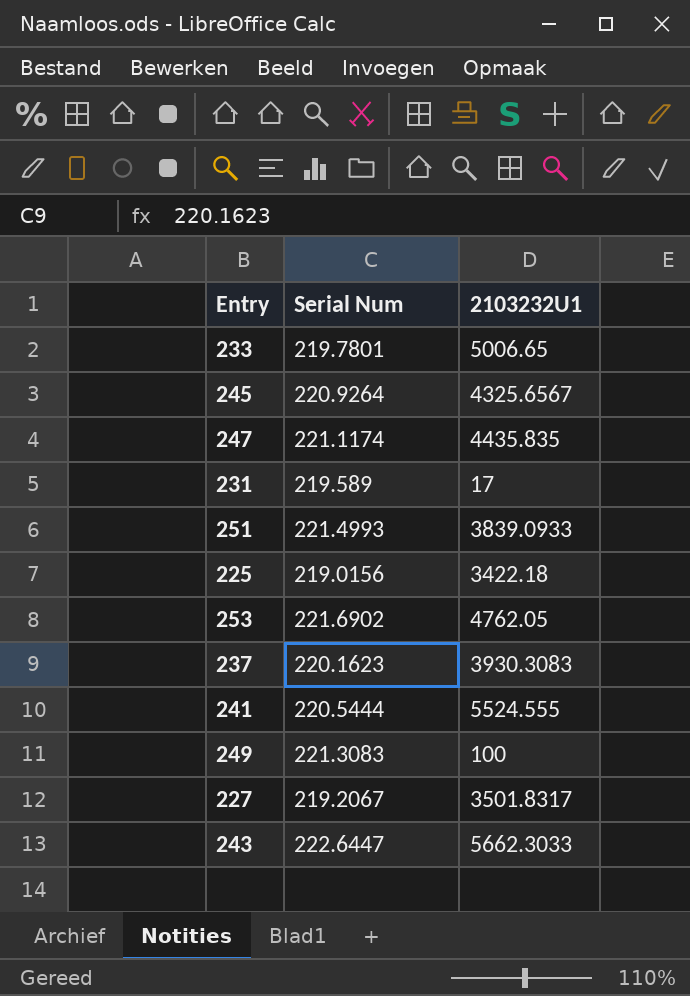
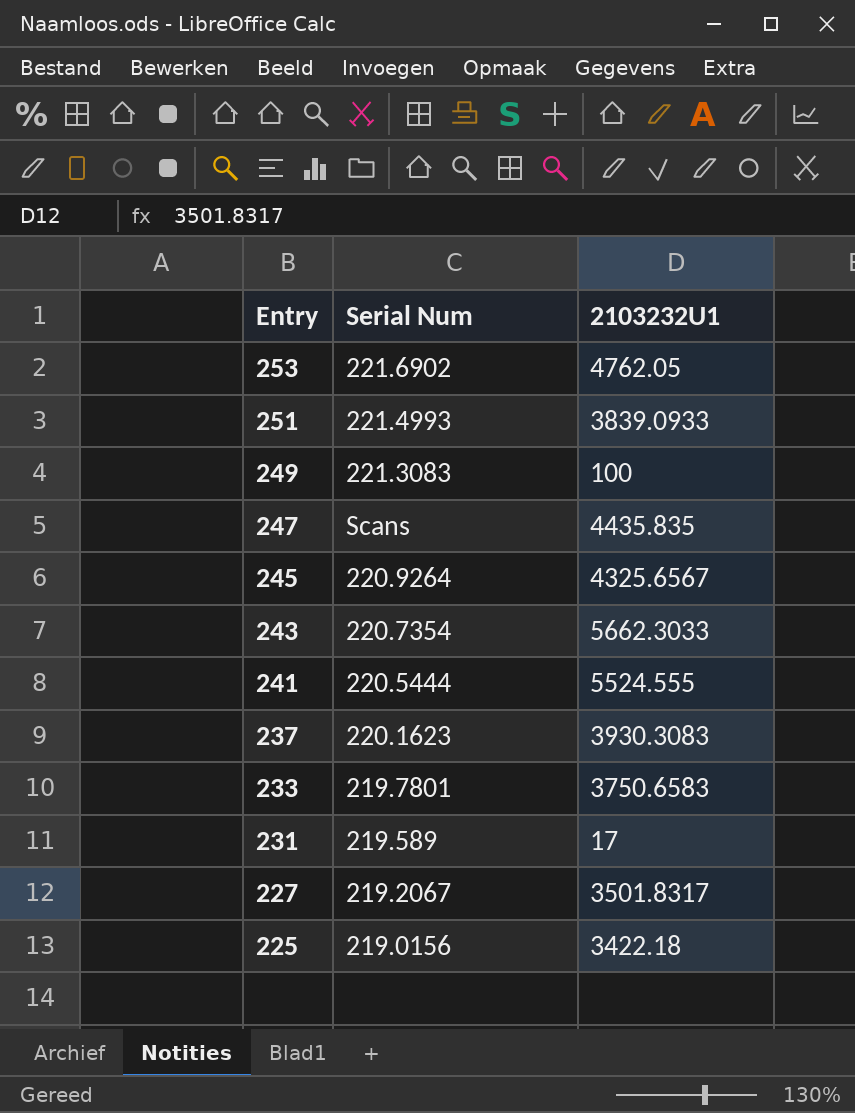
row order: none -> Entry descending
247 | Serial Num: 221.1174 -> Scans
243 | Serial Num: 222.6447 -> 220.7354
233 | 2103232U1: 5006.65 -> 3750.6583

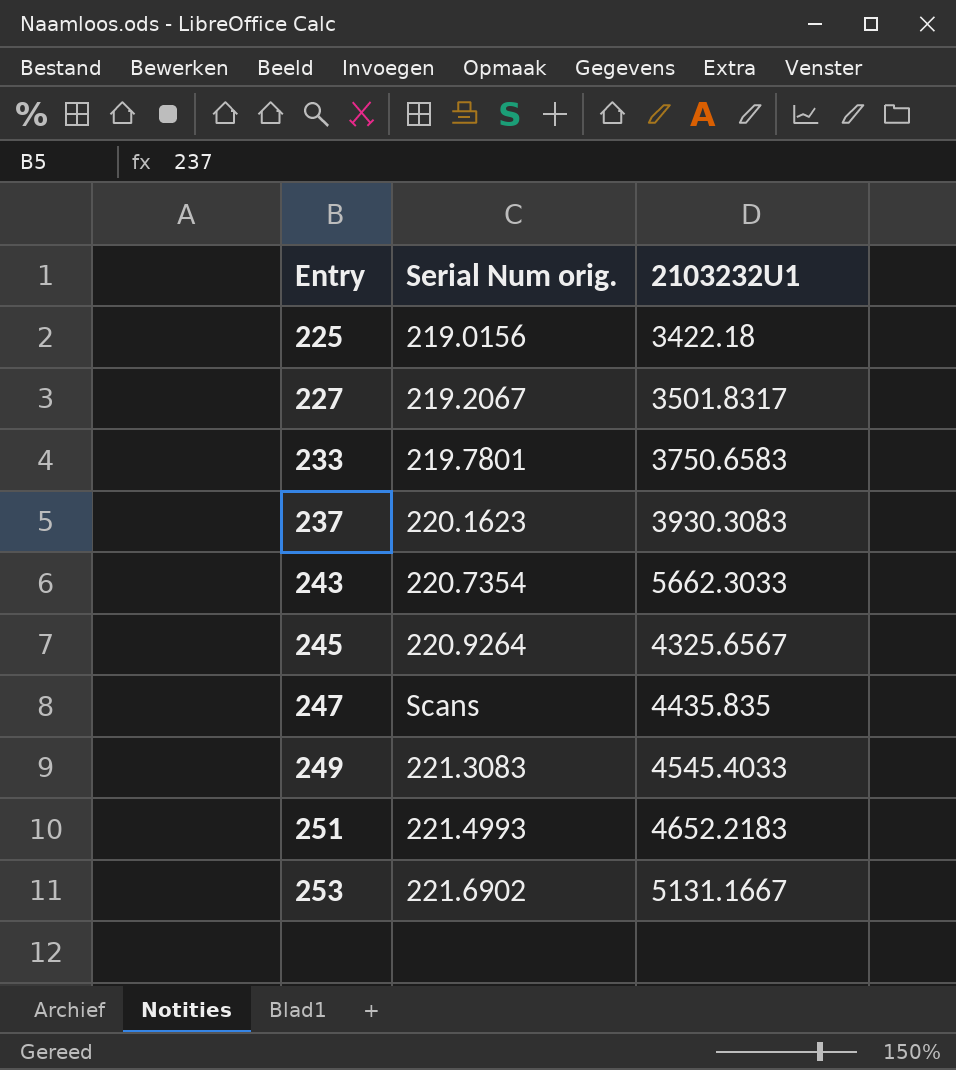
row order: Entry descending -> Entry ascending
column name: Serial Num -> Serial Num orig.
row 241: 220.5444 | 5524.555 -> none
row 231: 219.589 | 17 -> none
249 | 2103232U1: 100 -> 4545.4033
251 | 2103232U1: 3839.0933 -> 4652.2183
253 | 2103232U1: 4762.05 -> 5131.1667

